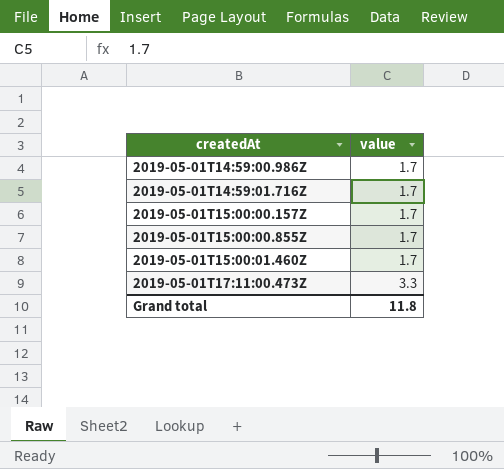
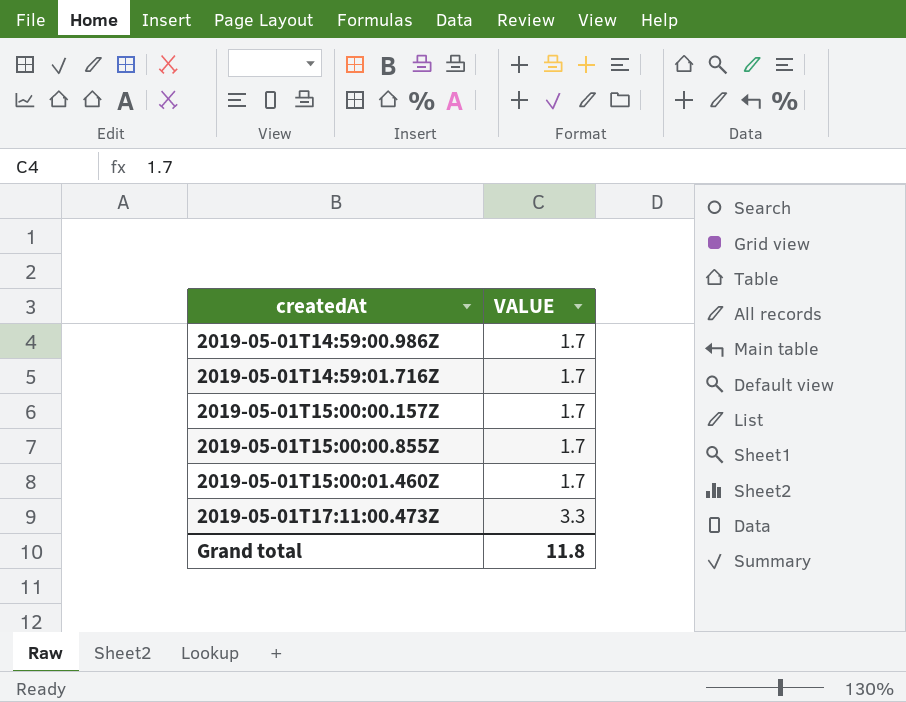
column name: value -> VALUE

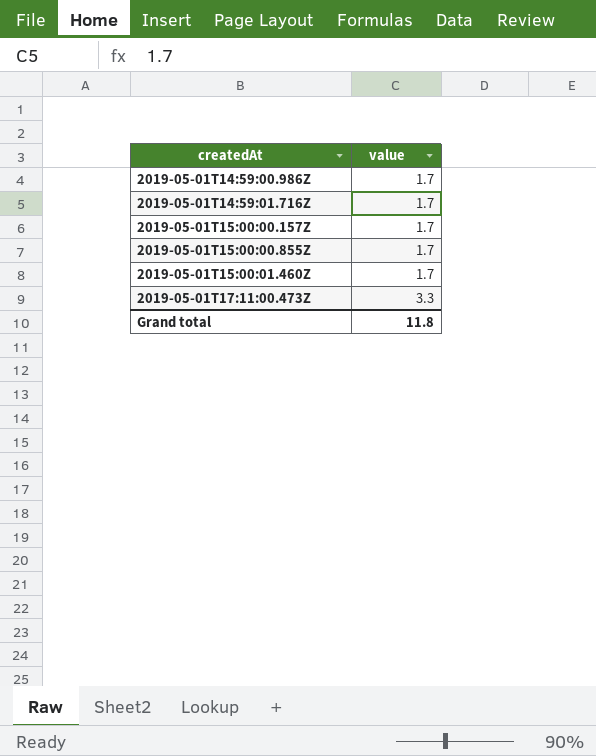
column name: VALUE -> value

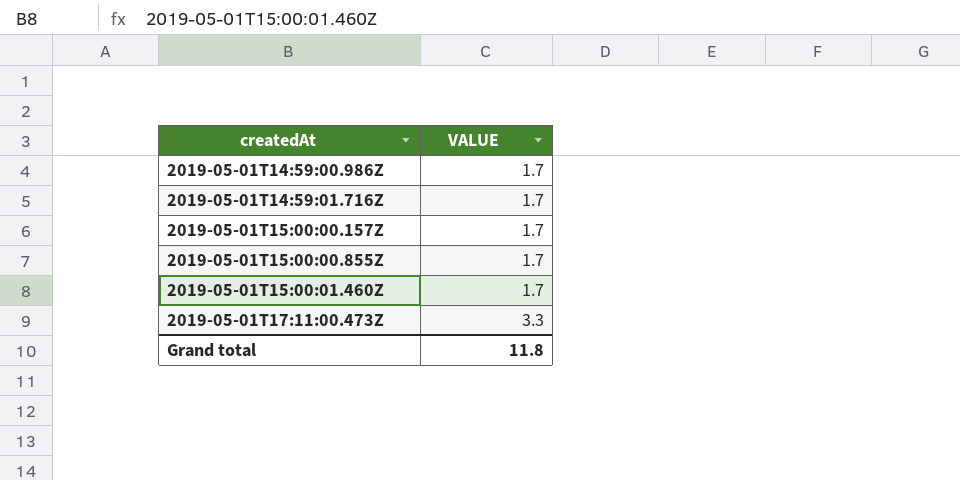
column name: value -> VALUE

